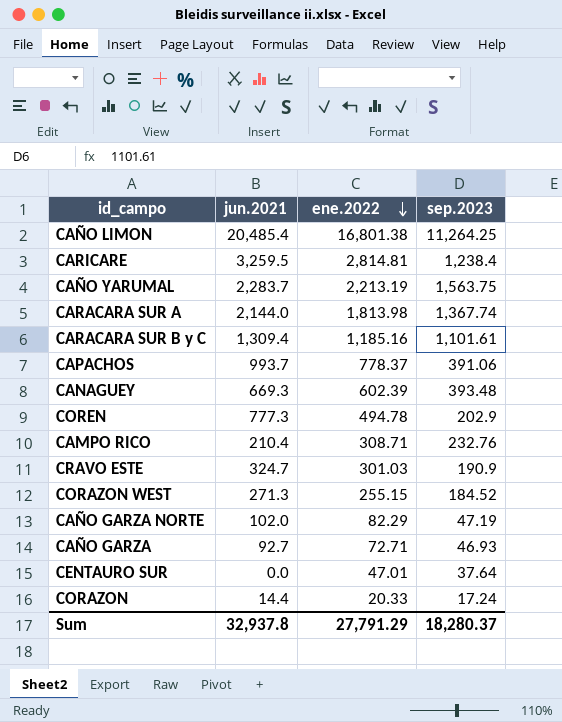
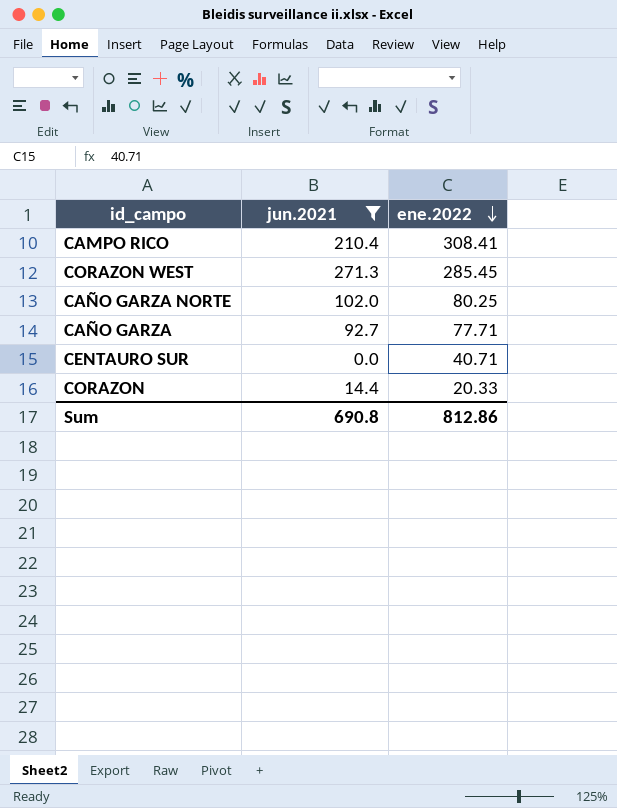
filter: none -> jun.2021 <= 271.3
column sep.2023 | position: 4 -> none
CAMPO RICO | ene.2022: 308.71 -> 308.41
CORAZON WEST | ene.2022: 255.15 -> 285.45
CAÑO GARZA NORTE | ene.2022: 82.29 -> 80.25
CAÑO GARZA | ene.2022: 72.71 -> 77.71
CENTAURO SUR | ene.2022: 47.01 -> 40.71
Sum | jun.2021: 32,937.8 -> 690.8
Sum | ene.2022: 27,791.29 -> 812.86

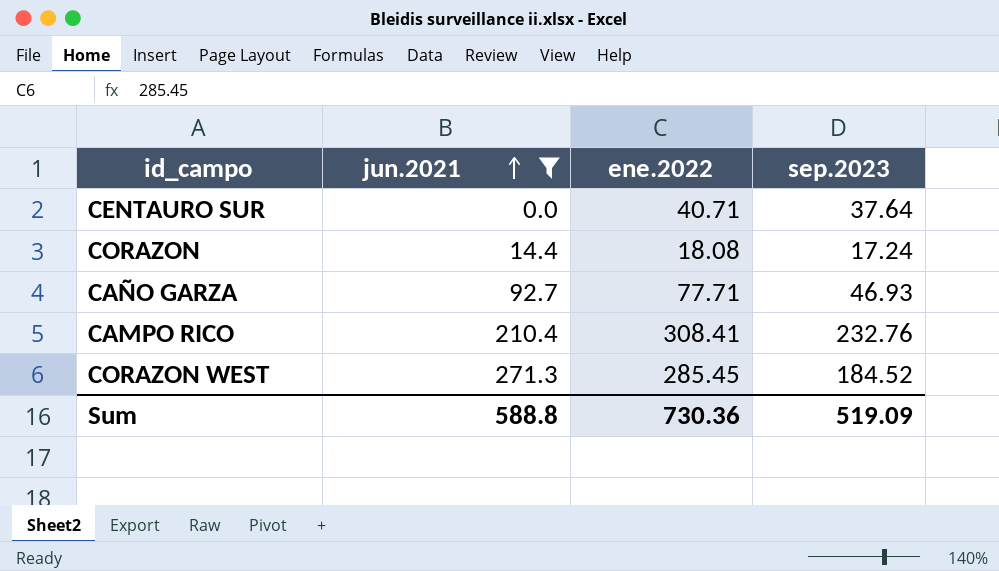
row order: ene.2022 descending -> jun.2021 ascending
column sep.2023 | position: none -> 4
row CAÑO GARZA NORTE: 102.0 | 80.25 -> none
CORAZON | ene.2022: 20.33 -> 18.08
Sum | jun.2021: 690.8 -> 588.8
Sum | ene.2022: 812.86 -> 730.36

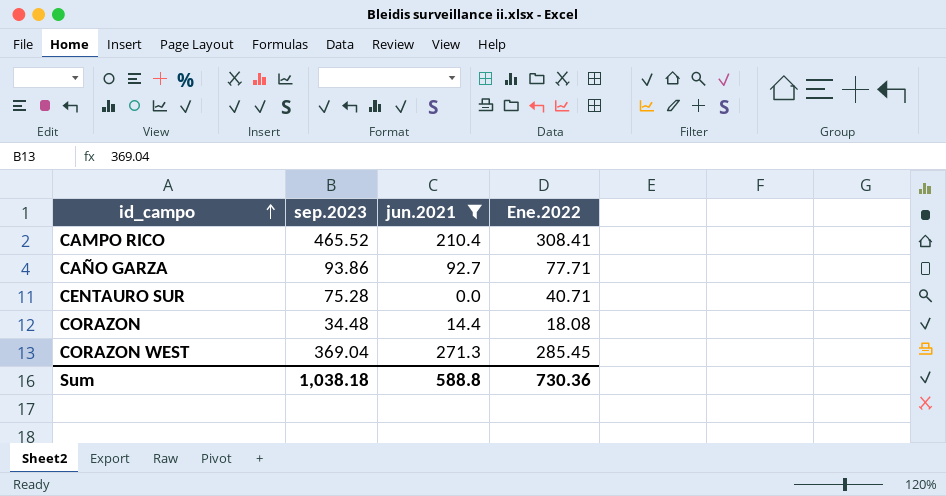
row order: jun.2021 ascending -> id_campo ascending
column sep.2023 | position: 4 -> 2
column name: ene.2022 -> Ene.2022
CAMPO RICO | sep.2023: 232.76 -> 465.52
CAÑO GARZA | sep.2023: 46.93 -> 93.86
CENTAURO SUR | sep.2023: 37.64 -> 75.28
CORAZON | sep.2023: 17.24 -> 34.48
CORAZON WEST | sep.2023: 184.52 -> 369.04
Sum | sep.2023: 519.09 -> 1,038.18

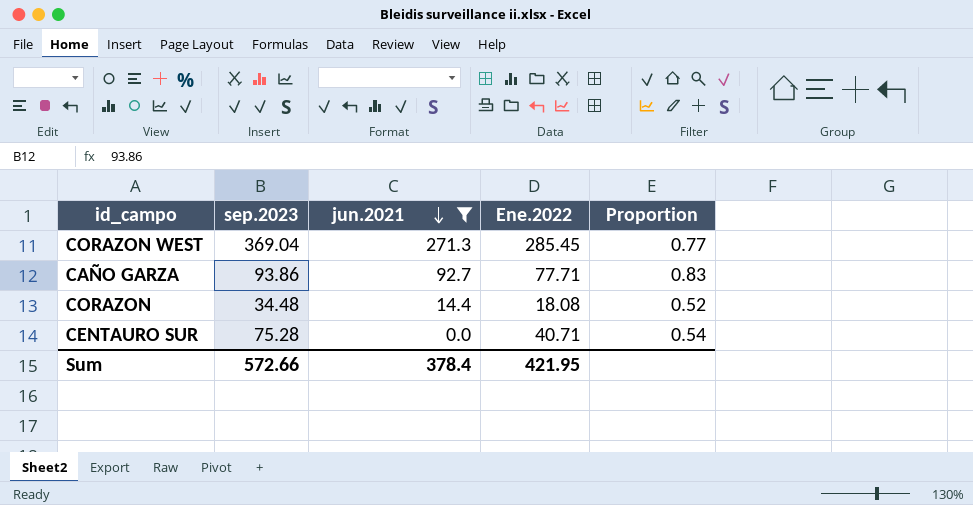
row order: id_campo ascending -> jun.2021 descending
column Proportion | formula: none -> [Ene.2022] / [sep.2023]
row CAMPO RICO: 465.52 | 210.4 | 308.41 -> none
Sum | sep.2023: 1,038.18 -> 572.66
Sum | jun.2021: 588.8 -> 378.4
Sum | Ene.2022: 730.36 -> 421.95

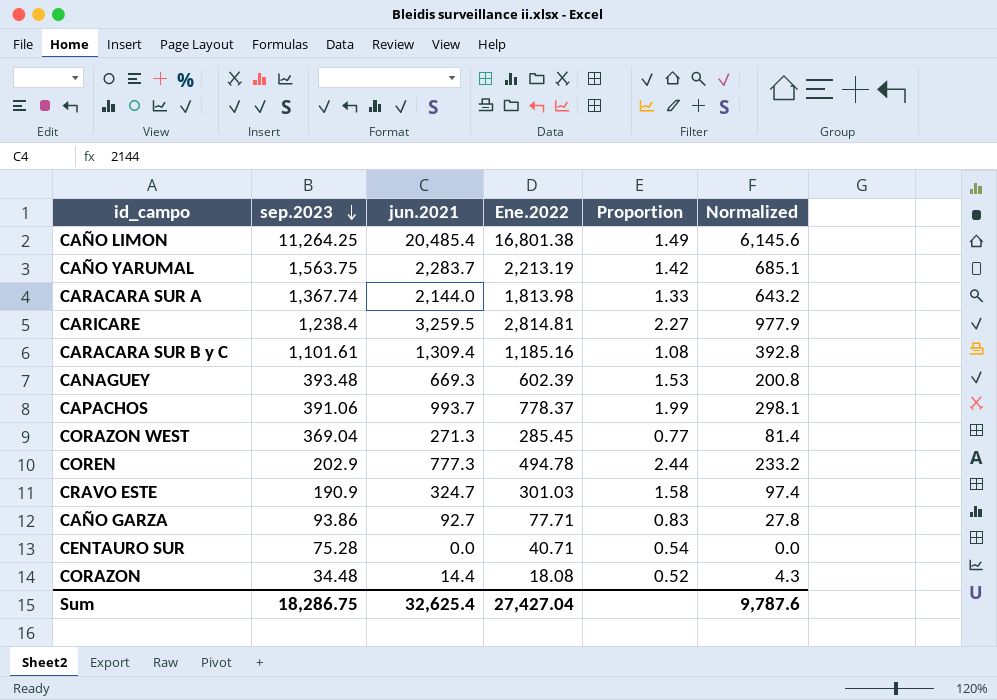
filter: jun.2021 <= 271.3 -> none
row order: jun.2021 descending -> sep.2023 descending
column Normalized | formula: none -> [jun.2021] * 0.3
Sum | sep.2023: 572.66 -> 18,286.75
Sum | jun.2021: 378.4 -> 32,625.4
Sum | Ene.2022: 421.95 -> 27,427.04

